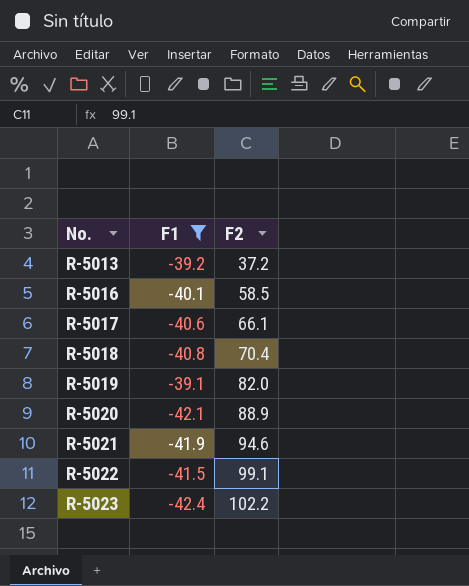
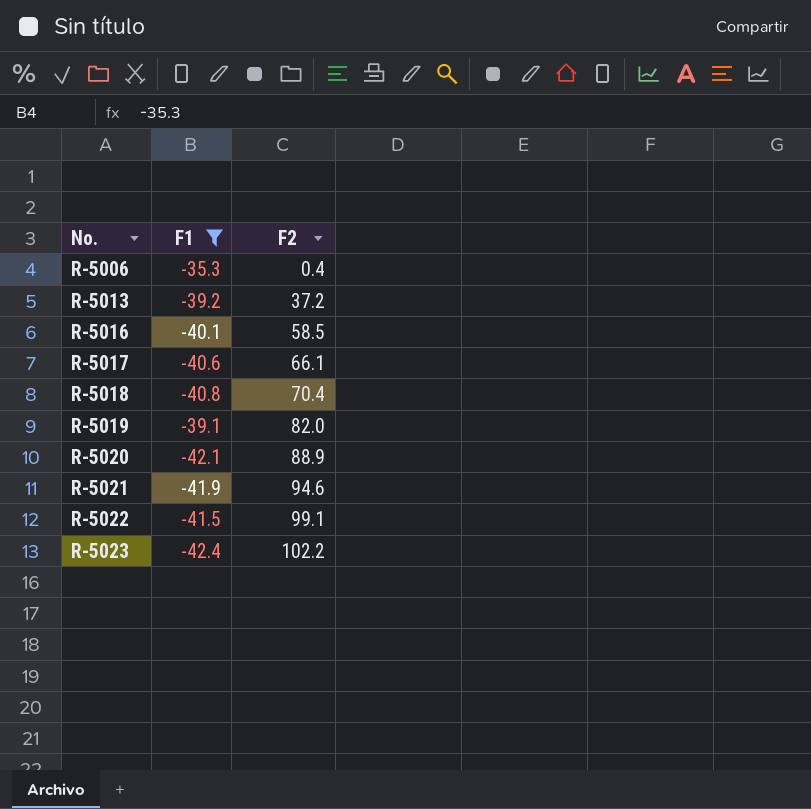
row R-5006: none -> -35.3 | 0.4

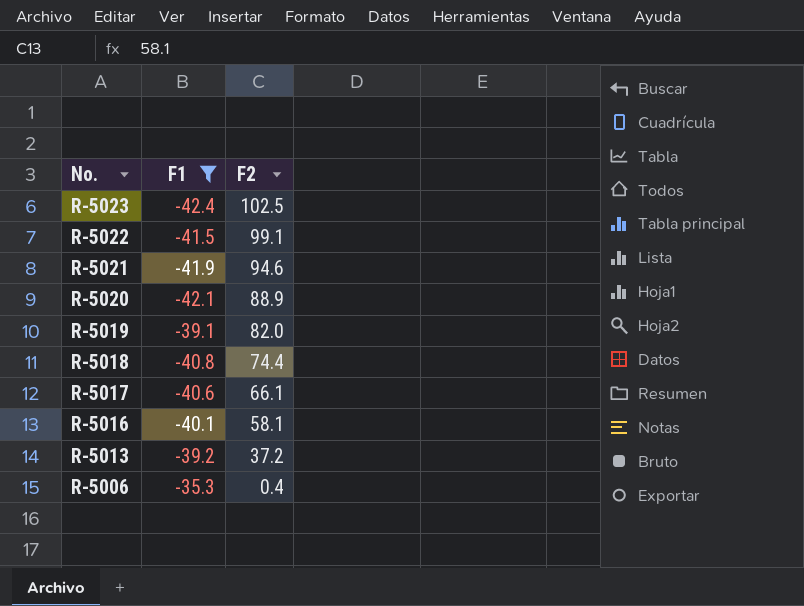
row order: No. ascending -> No. descending
R-5023 | F2: 102.2 -> 102.5
R-5018 | F2: 70.4 -> 74.4
R-5016 | F2: 58.5 -> 58.1

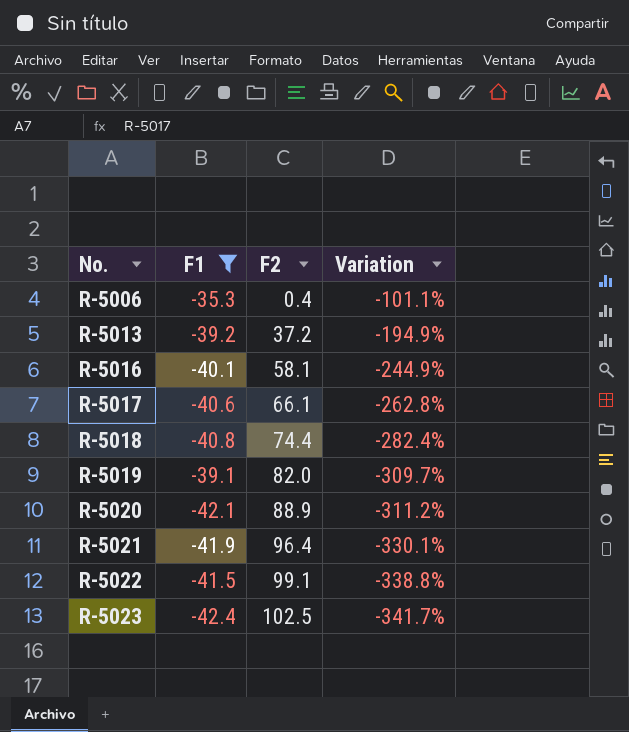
row order: No. descending -> No. ascending
column Variation | formula: none -> ([F2] - [F1]) / [F1]
R-5021 | F2: 94.6 -> 96.4

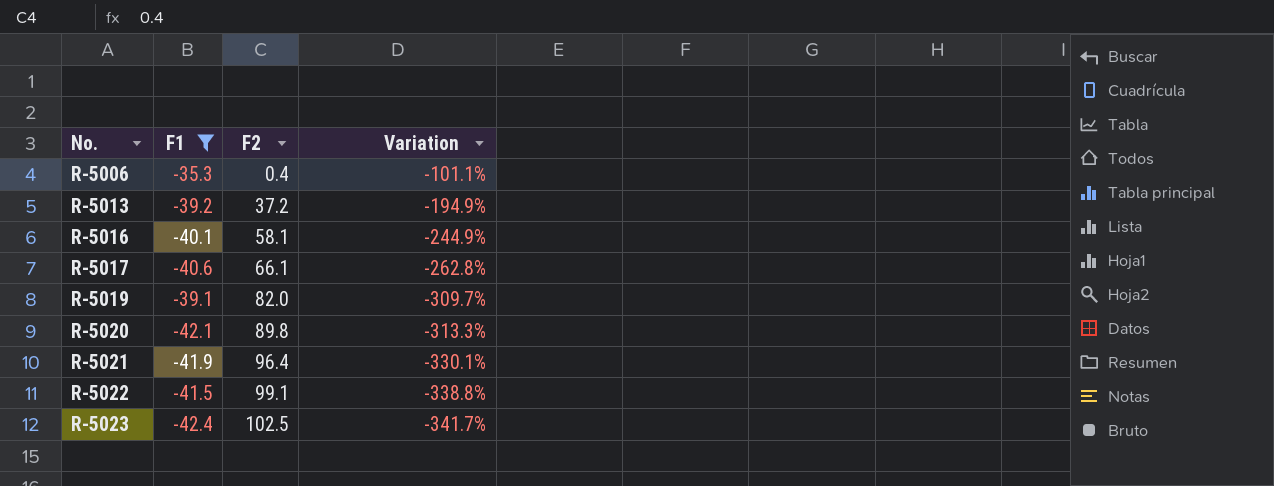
row R-5018: -40.8 | 74.4 | -282.4% -> none
R-5020 | F2: 88.9 -> 89.8
R-5020 | Variation: -311.2% -> -313.3%

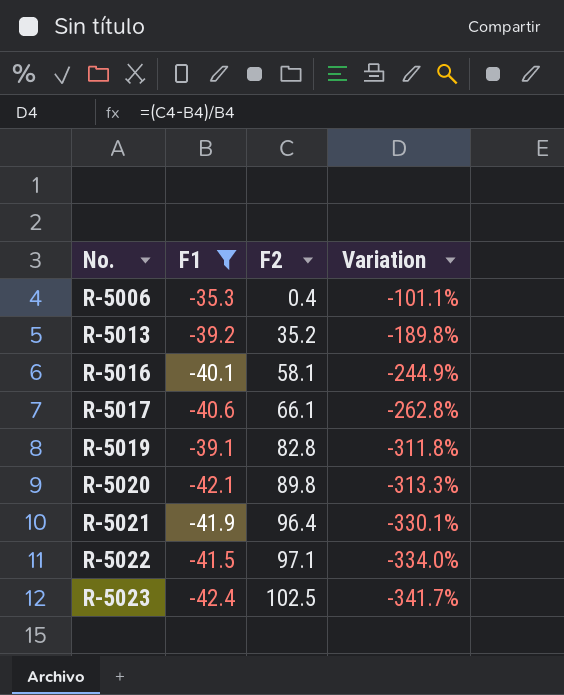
R-5013 | F2: 37.2 -> 35.2
R-5013 | Variation: -194.9% -> -189.8%
R-5019 | F2: 82.0 -> 82.8
R-5019 | Variation: -309.7% -> -311.8%
R-5022 | F2: 99.1 -> 97.1
R-5022 | Variation: -338.8% -> -334.0%

